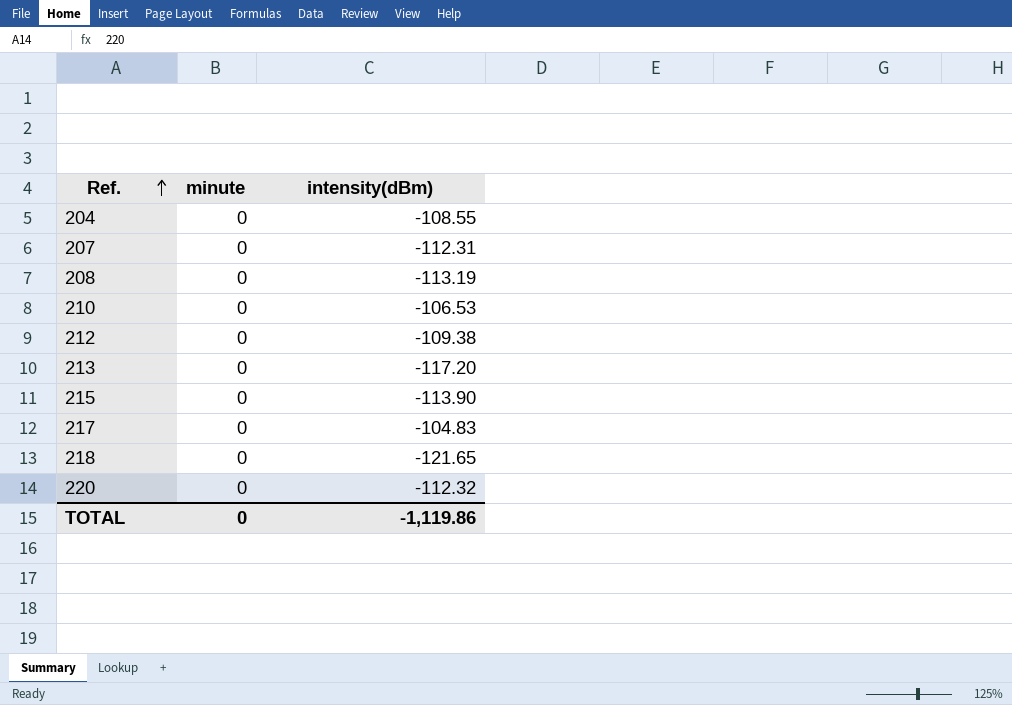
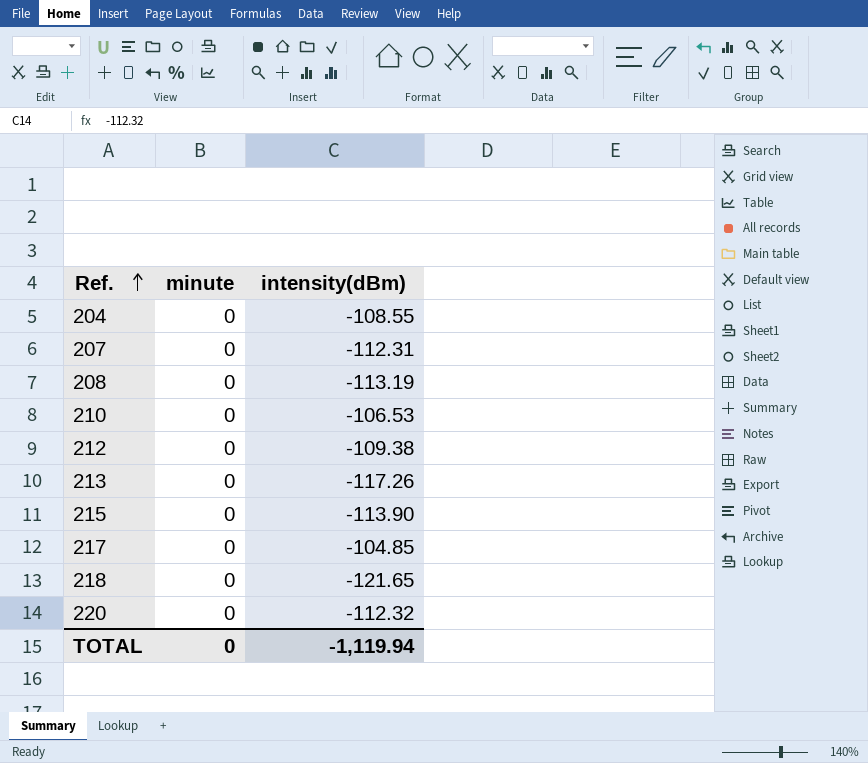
213 | intensity(dBm): -117.20 -> -117.26
217 | intensity(dBm): -104.83 -> -104.85
TOTAL | intensity(dBm): -1,119.86 -> -1,119.94

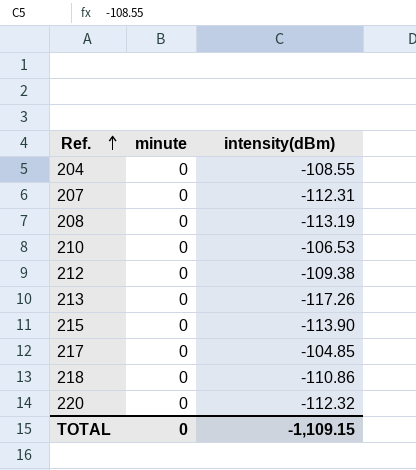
218 | intensity(dBm): -121.65 -> -110.86
TOTAL | intensity(dBm): -1,119.94 -> -1,109.15

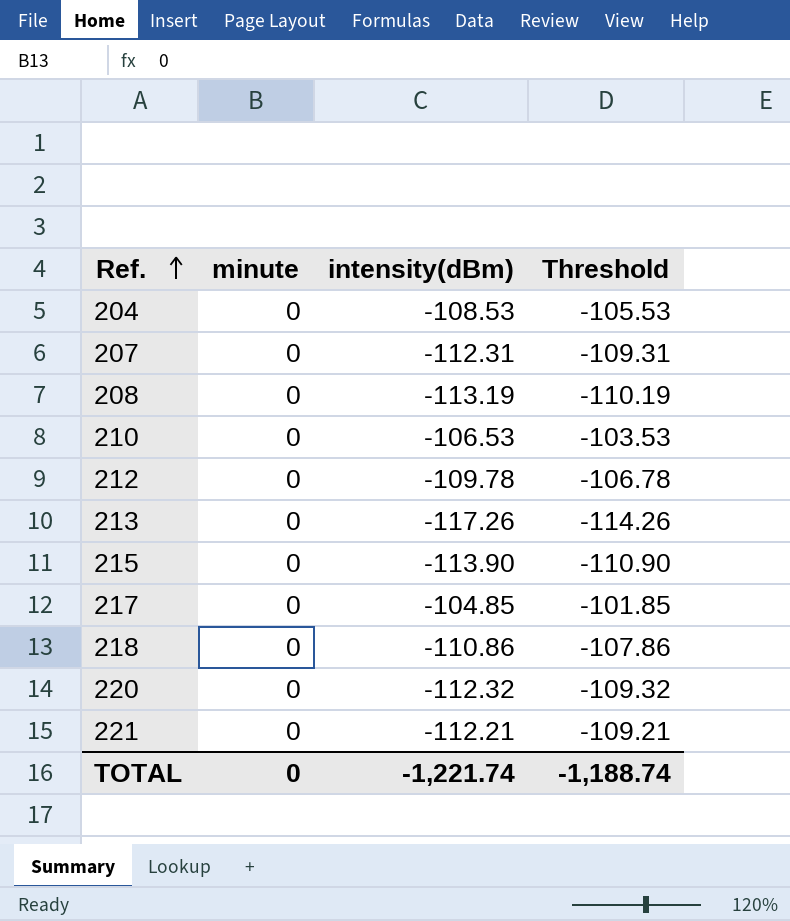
column Threshold | formula: none -> [intensity(dBm)] + 3
204 | intensity(dBm): -108.55 -> -108.53
212 | intensity(dBm): -109.38 -> -109.78
row 221: none -> 0 | -112.21 | -109.21
TOTAL | intensity(dBm): -1,109.15 -> -1,221.74

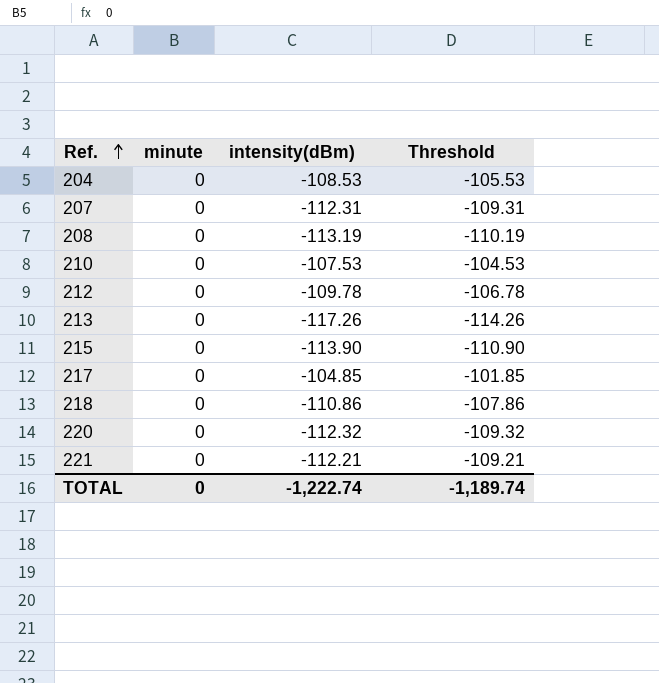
210 | intensity(dBm): -106.53 -> -107.53
210 | Threshold: -103.53 -> -104.53
TOTAL | intensity(dBm): -1,221.74 -> -1,222.74
TOTAL | Threshold: -1,188.74 -> -1,189.74

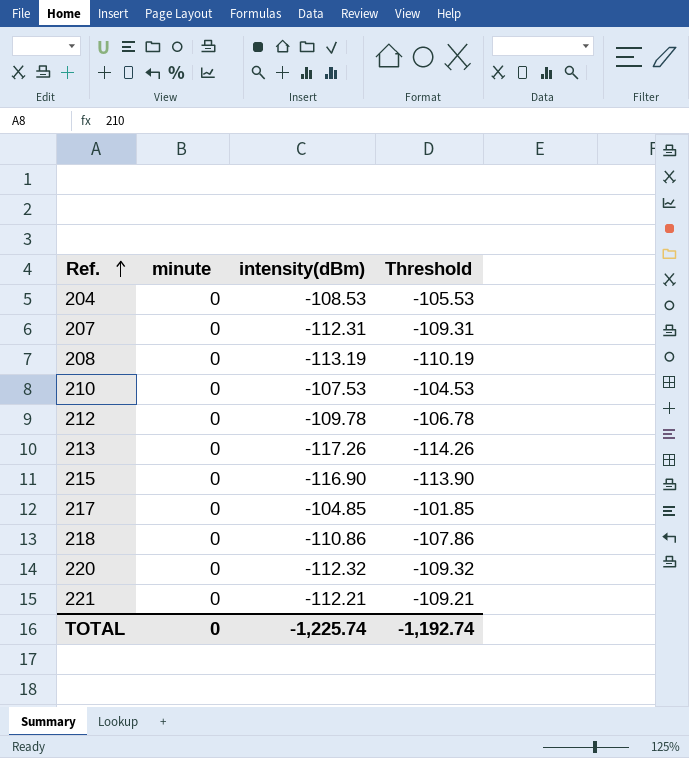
215 | intensity(dBm): -113.90 -> -116.90
215 | Threshold: -110.90 -> -113.90
TOTAL | intensity(dBm): -1,222.74 -> -1,225.74
TOTAL | Threshold: -1,189.74 -> -1,192.74

